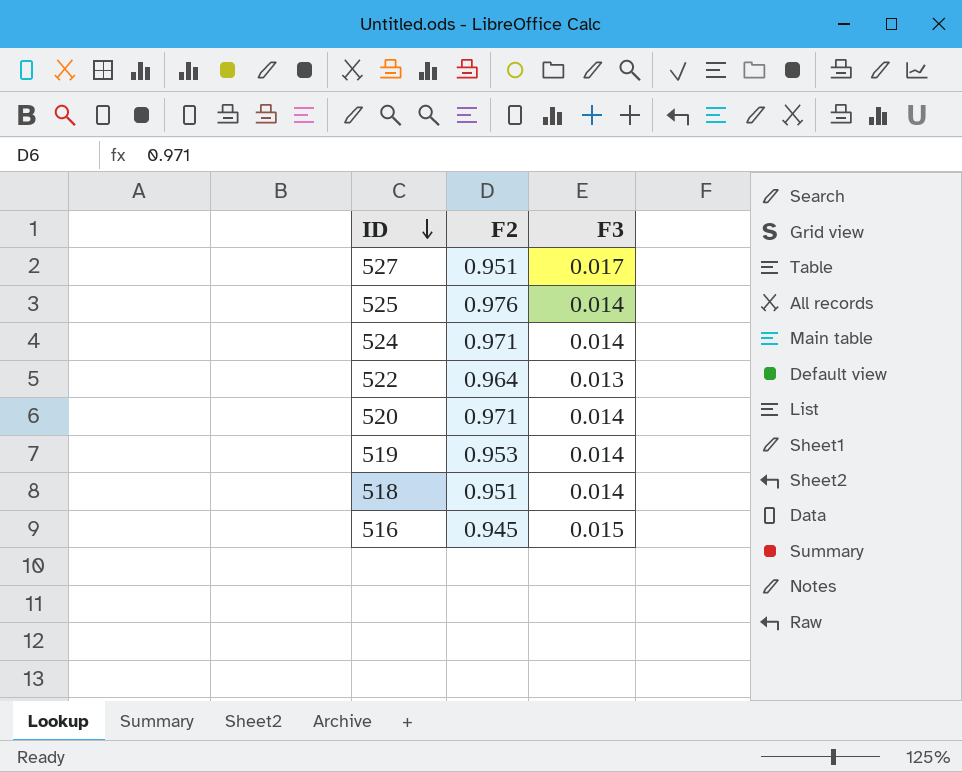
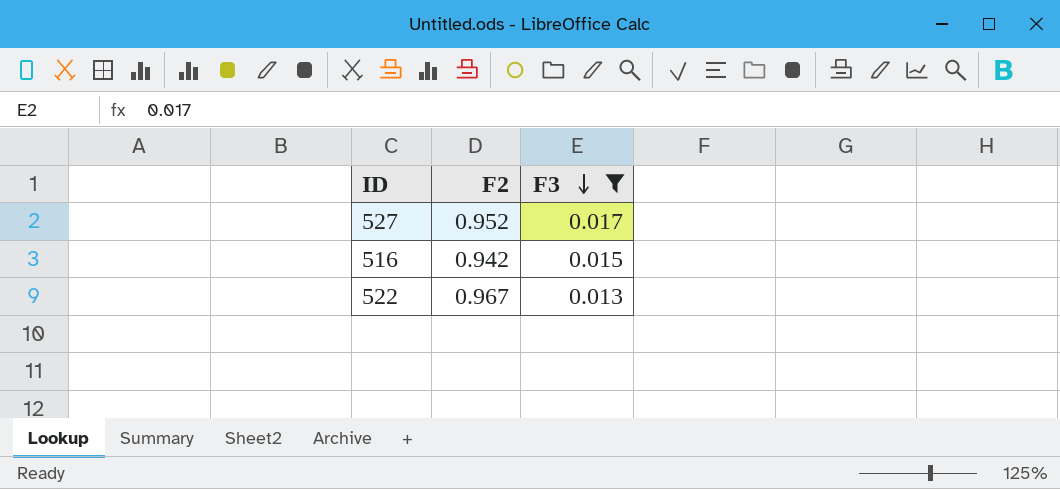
filter: none -> F3 != 0.014
row order: ID descending -> F3 descending
527 | F2: 0.951 -> 0.952
516 | F2: 0.945 -> 0.942
522 | F2: 0.964 -> 0.967

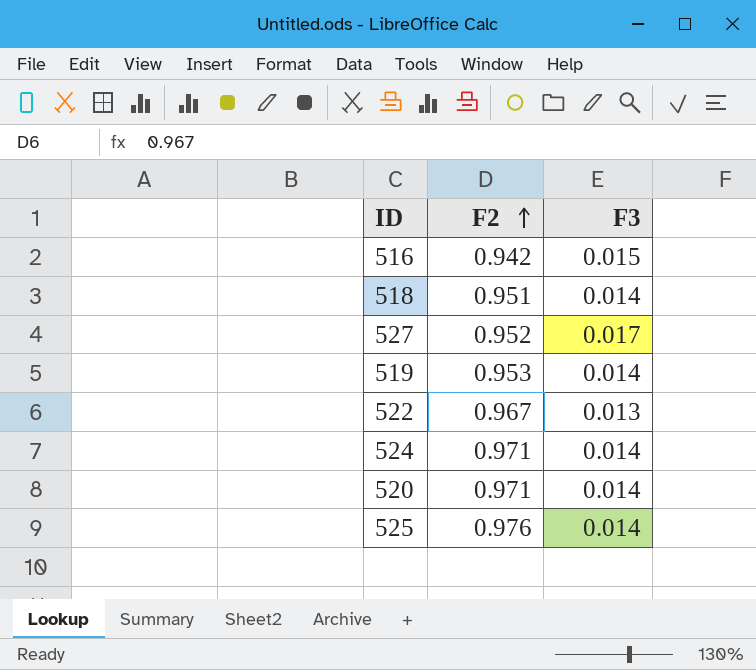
filter: F3 != 0.014 -> none
row order: F3 descending -> F2 ascending

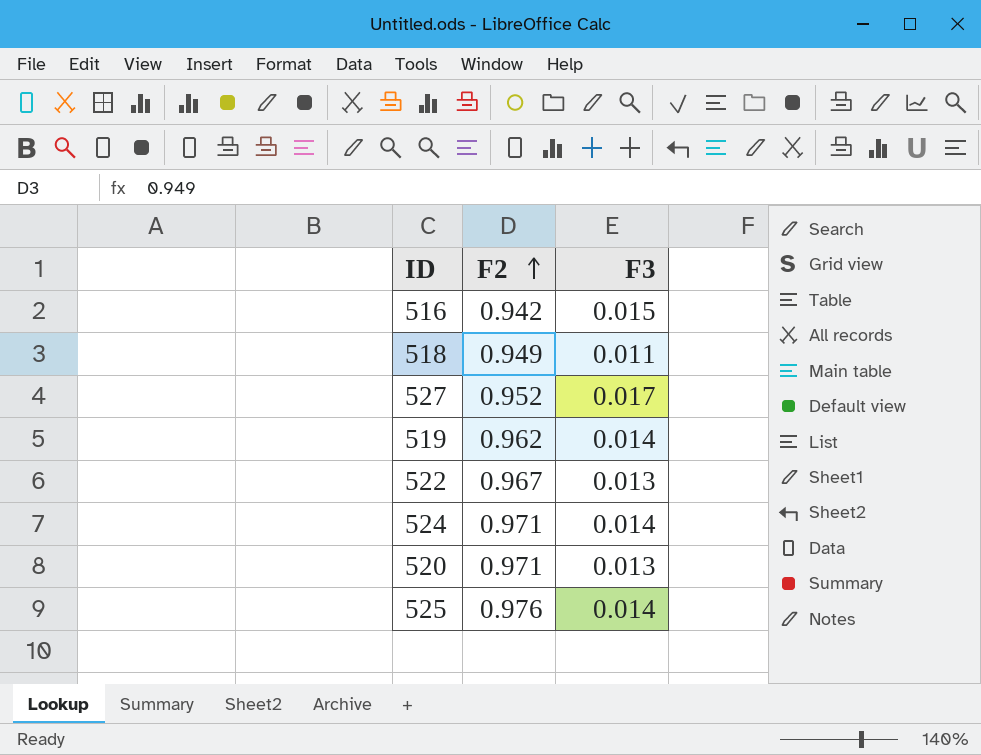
518 | F2: 0.951 -> 0.949
518 | F3: 0.014 -> 0.011
519 | F2: 0.953 -> 0.962
520 | F3: 0.014 -> 0.013

